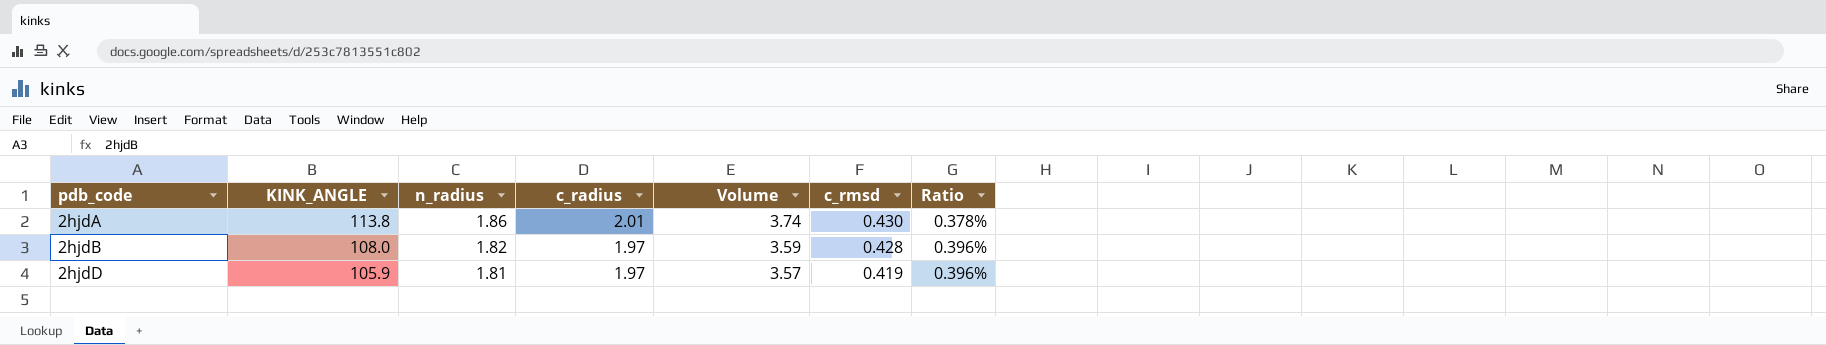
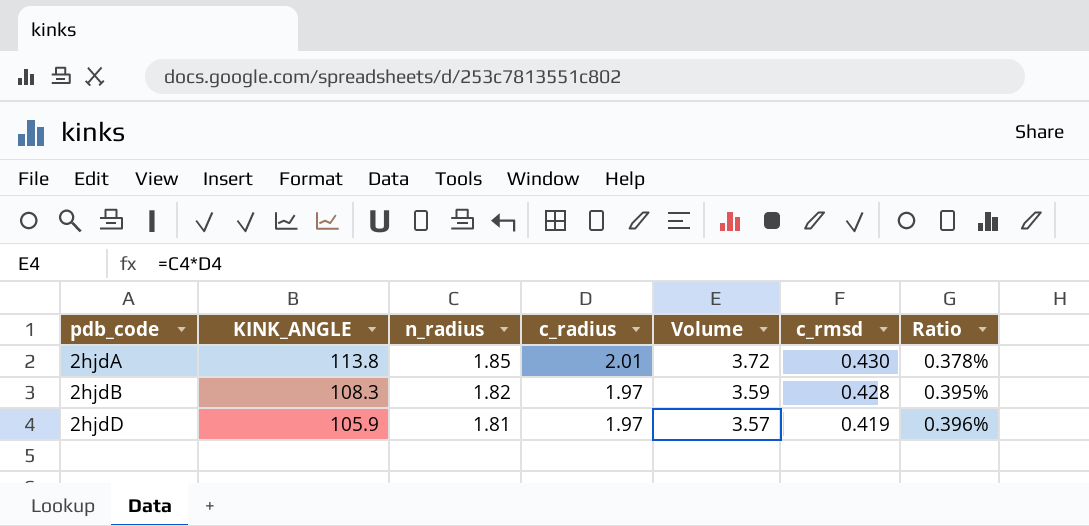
2hjdA | n_radius: 1.86 -> 1.85
2hjdA | Volume: 3.74 -> 3.72
2hjdB | KINK_ANGLE: 108.0 -> 108.3
2hjdB | Ratio: 0.396% -> 0.395%

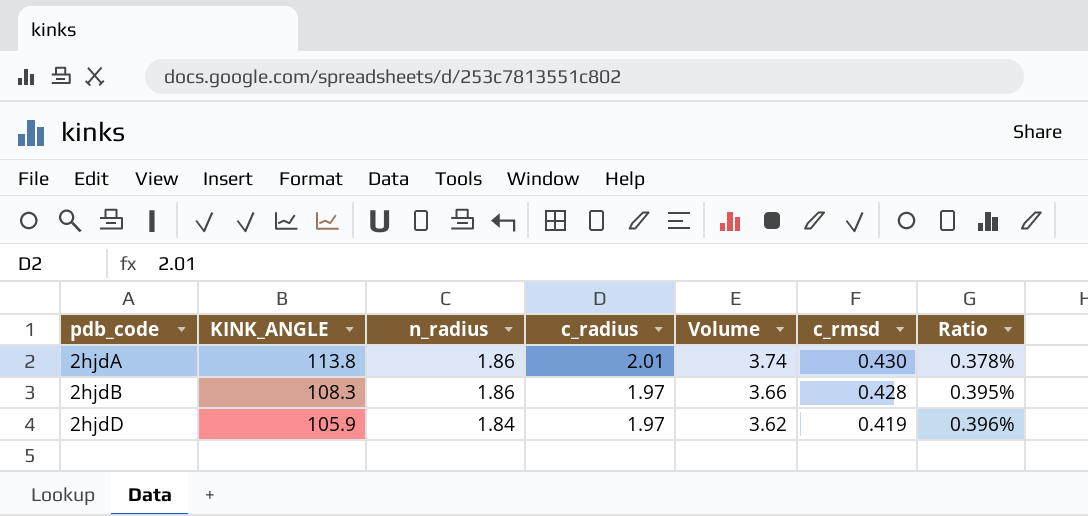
2hjdA | n_radius: 1.85 -> 1.86
2hjdA | Volume: 3.72 -> 3.74
2hjdB | n_radius: 1.82 -> 1.86
2hjdB | Volume: 3.59 -> 3.66
2hjdD | n_radius: 1.81 -> 1.84
2hjdD | Volume: 3.57 -> 3.62

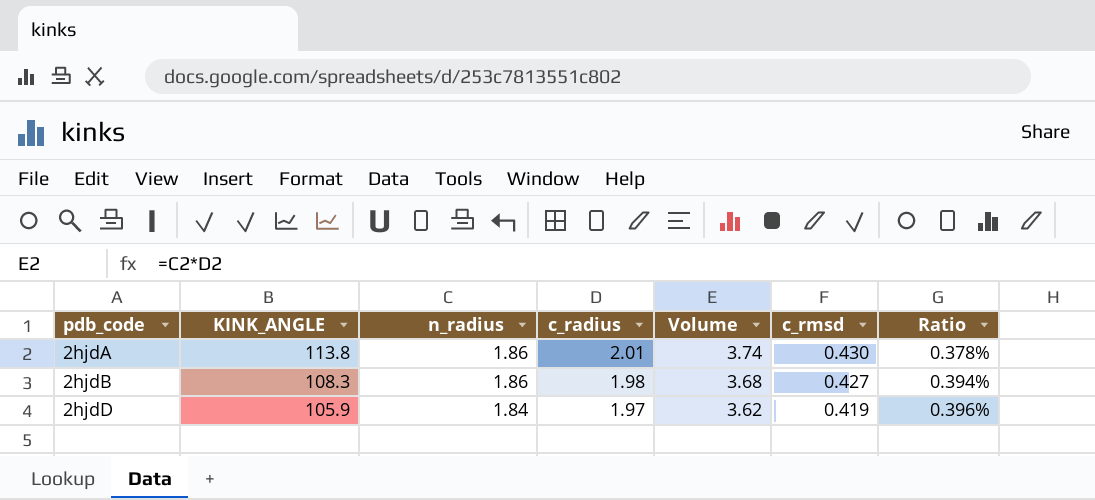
2hjdB | c_radius: 1.97 -> 1.98
2hjdB | Volume: 3.66 -> 3.68
2hjdB | c_rmsd: 0.428 -> 0.427
2hjdB | Ratio: 0.395% -> 0.394%

